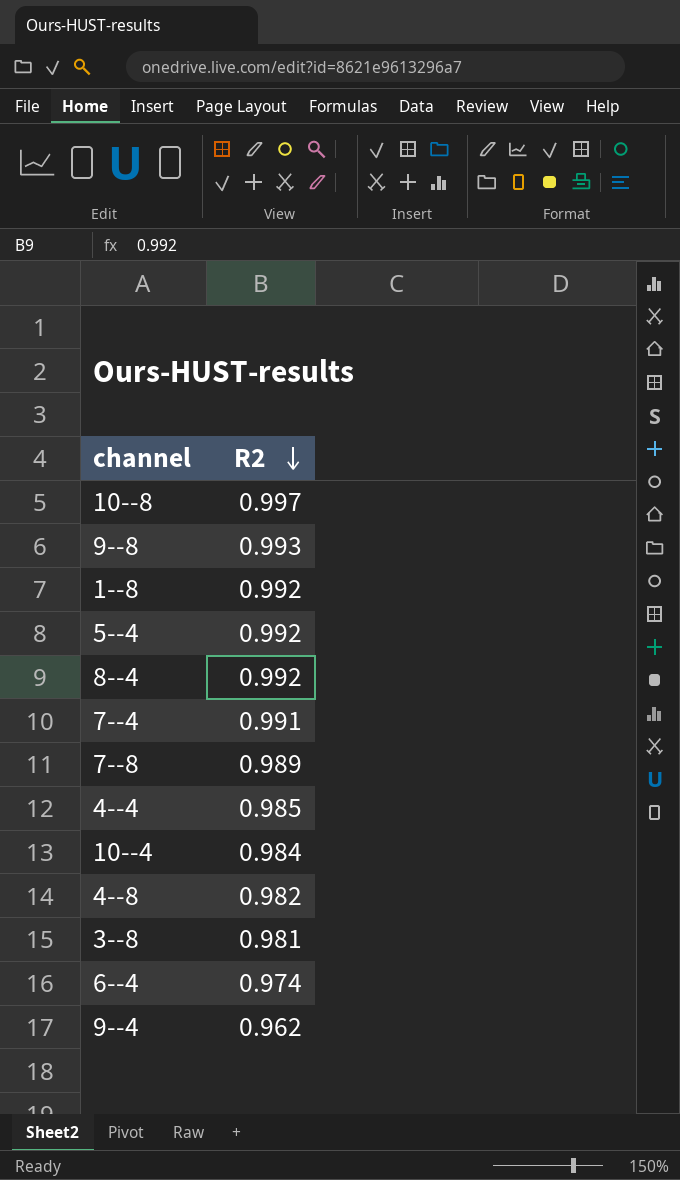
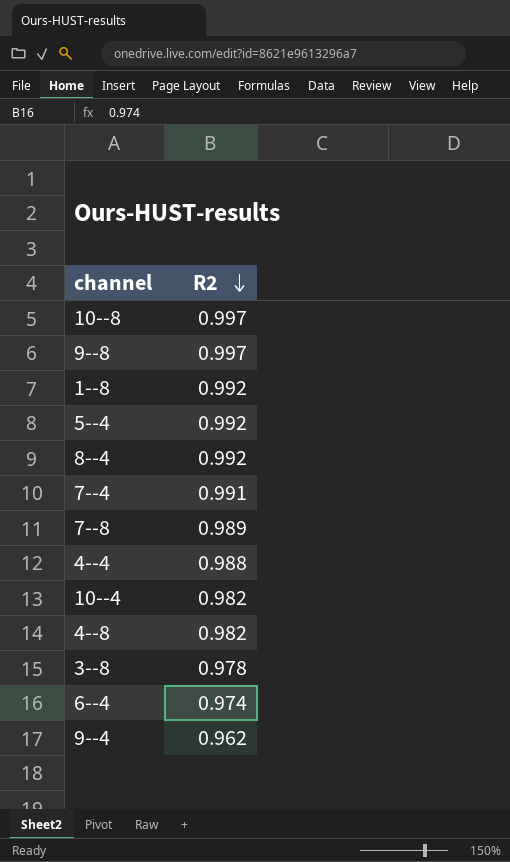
9--8 | R2: 0.993 -> 0.997
4--4 | R2: 0.985 -> 0.988
10--4 | R2: 0.984 -> 0.982
3--8 | R2: 0.981 -> 0.978

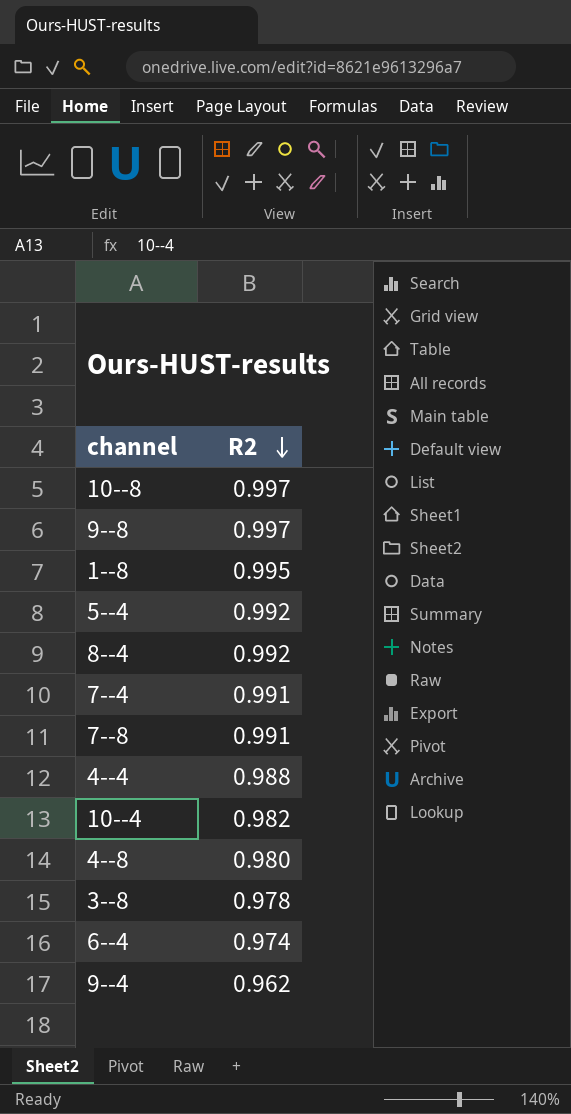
1--8 | R2: 0.992 -> 0.995
7--8 | R2: 0.989 -> 0.991
4--8 | R2: 0.982 -> 0.980

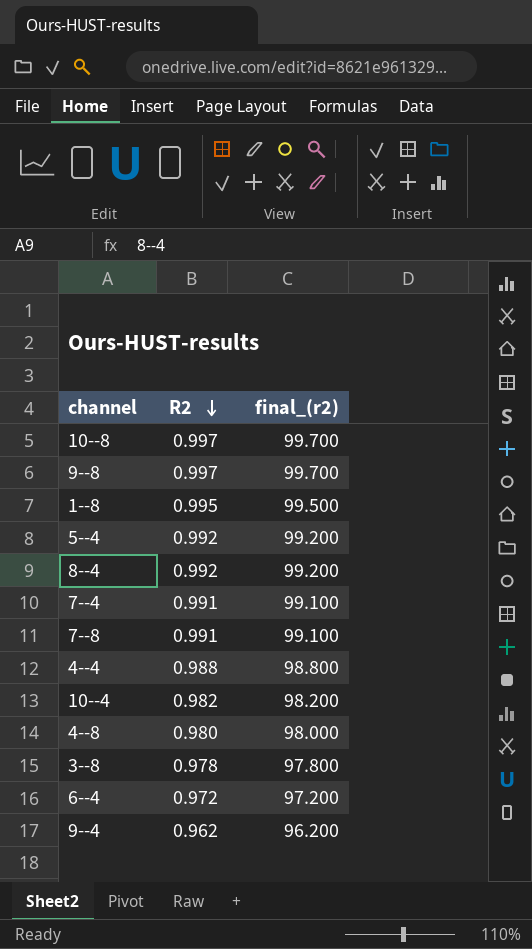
column final_(r2) | formula: none -> [R2] * 100
6--4 | R2: 0.974 -> 0.972

